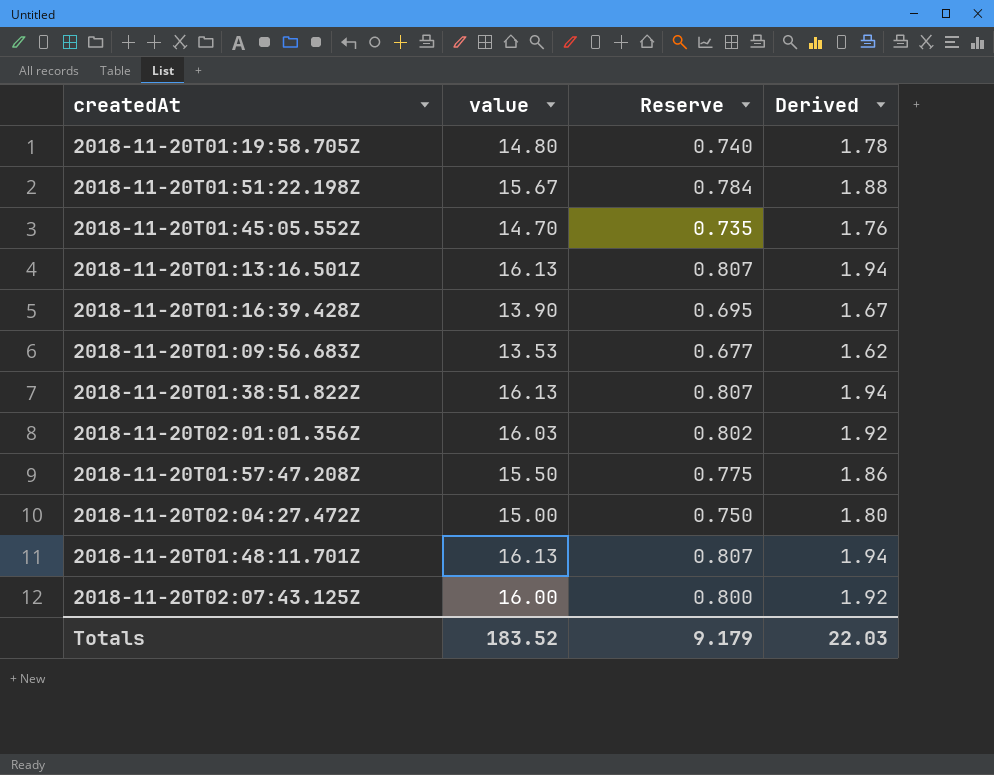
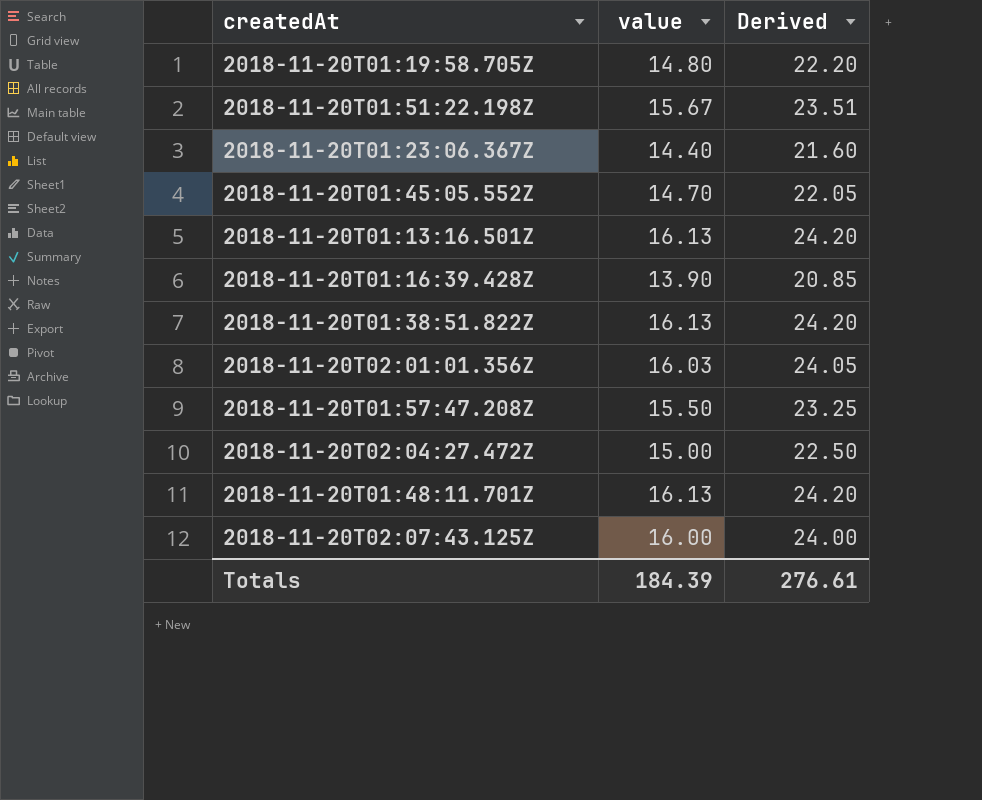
column Reserve | formula: [value] * 0.05 -> none
column Derived | formula: [value] * 0.12 -> [value] * 1.5
row 2018-11-20T01:09:56.683Z: 13.53 | 0.677 | 1.62 -> none
row 2018-11-20T01:23:06.367Z: none -> 14.40 | 21.60
Totals | value: 183.52 -> 184.39
Totals | Derived: 22.03 -> 276.61

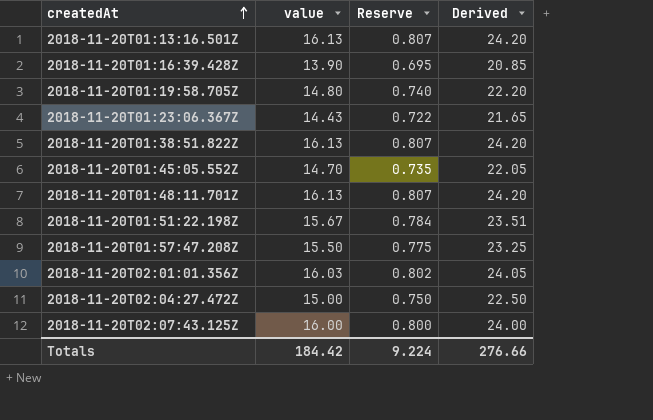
row order: none -> createdAt ascending
column Reserve | formula: none -> [value] * 0.05
2018-11-20T01:23:06.367Z | value: 14.40 -> 14.43
2018-11-20T01:23:06.367Z | Derived: 21.60 -> 21.65
Totals | value: 184.39 -> 184.42
Totals | Derived: 276.61 -> 276.66

